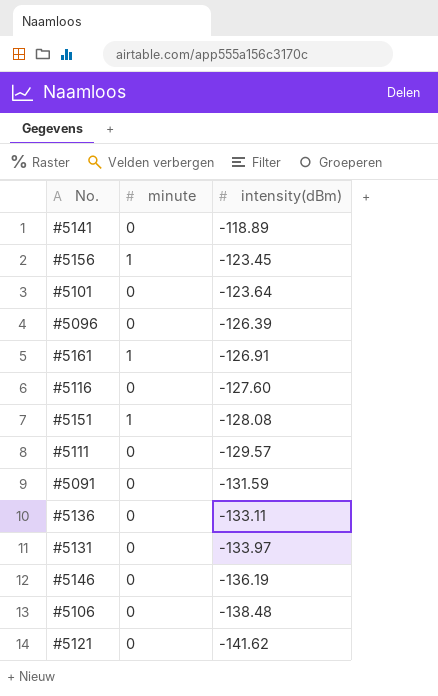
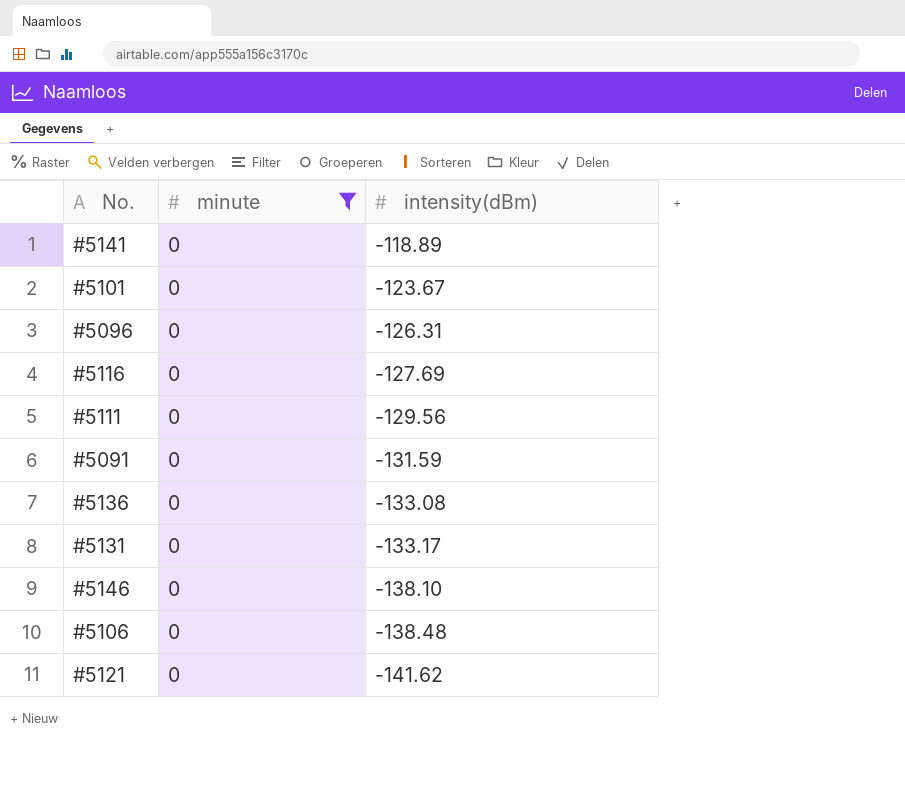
filter: none -> minute = 0
#5101 | intensity(dBm): -123.64 -> -123.67
#5096 | intensity(dBm): -126.39 -> -126.31
#5116 | intensity(dBm): -127.60 -> -127.69
#5111 | intensity(dBm): -129.57 -> -129.56
#5136 | intensity(dBm): -133.11 -> -133.08
#5131 | intensity(dBm): -133.97 -> -133.17
#5146 | intensity(dBm): -136.19 -> -138.10

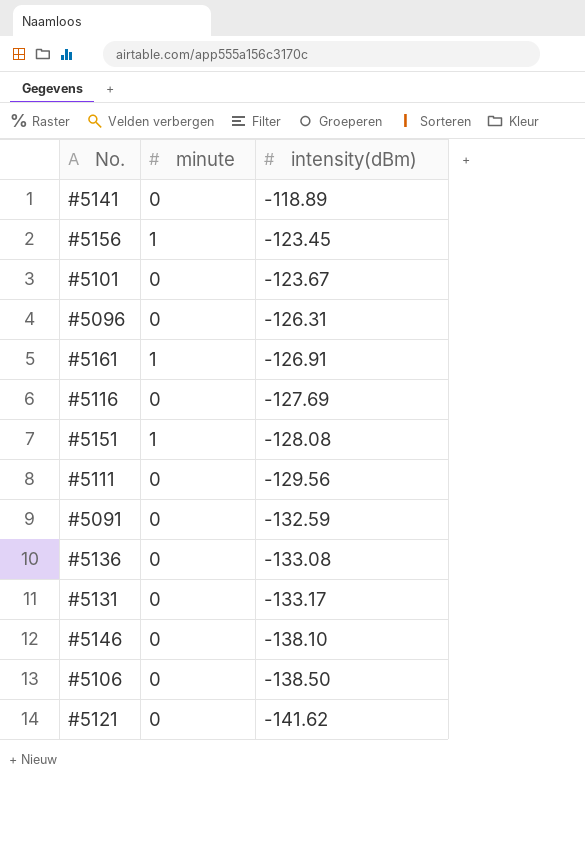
filter: minute = 0 -> none
#5091 | intensity(dBm): -131.59 -> -132.59
#5106 | intensity(dBm): -138.48 -> -138.50

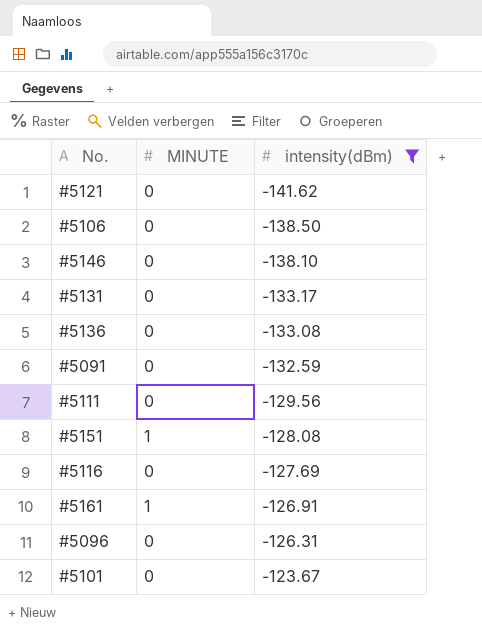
filter: none -> intensity(dBm) <= -123.67
row order: intensity(dBm) descending -> intensity(dBm) ascending
column name: minute -> MINUTE

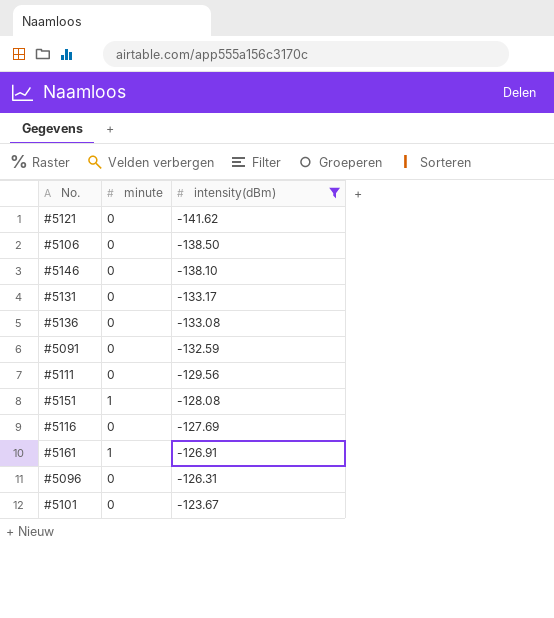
column name: MINUTE -> minute

